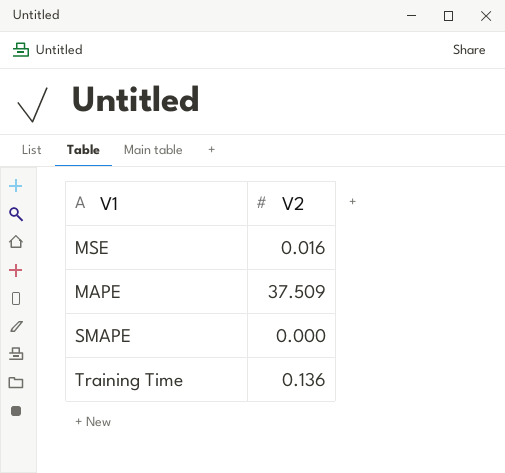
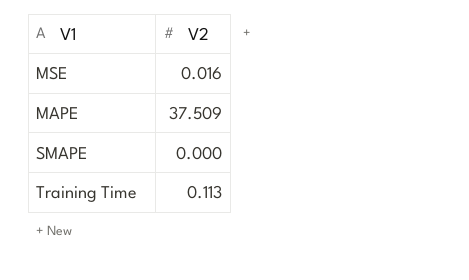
Training Time | V2: 0.136 -> 0.113

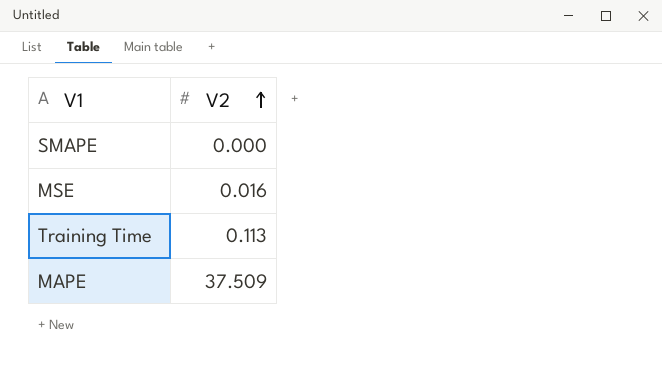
row order: none -> V2 ascending

